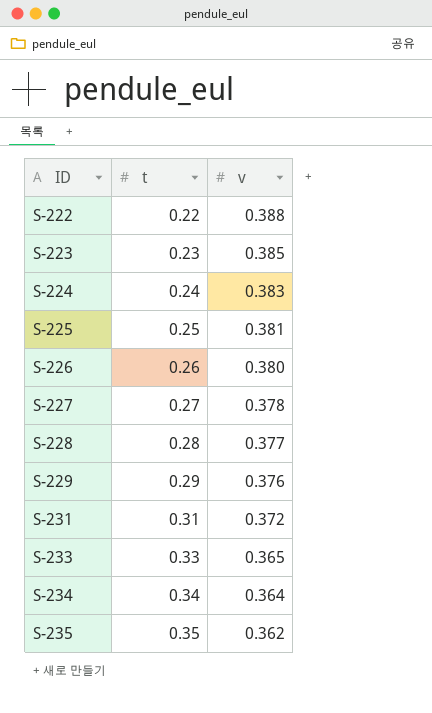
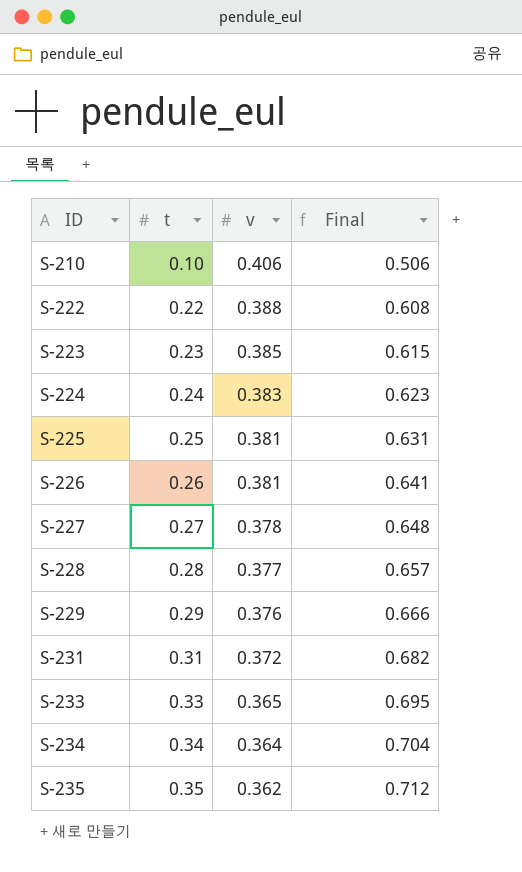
column Final | formula: none -> [t] + [v]
row S-210: none -> 0.10 | 0.406 | 0.506
S-226 | v: 0.380 -> 0.381

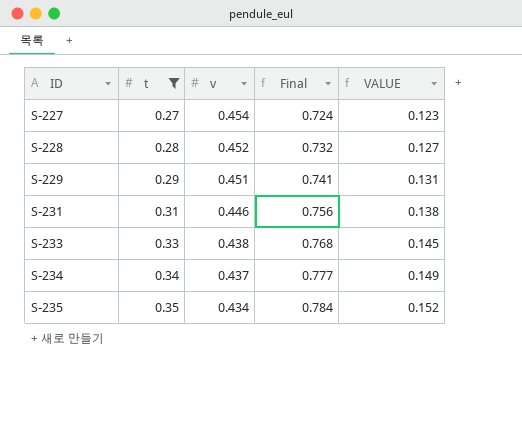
filter: none -> t >= 0.27
column VALUE | formula: none -> [t] * [v]
S-227 | v: 0.378 -> 0.454
S-227 | Final: 0.648 -> 0.724
S-228 | v: 0.377 -> 0.452
S-228 | Final: 0.657 -> 0.732
S-229 | v: 0.376 -> 0.451
S-229 | Final: 0.666 -> 0.741
S-231 | v: 0.372 -> 0.446
S-231 | Final: 0.682 -> 0.756
S-233 | v: 0.365 -> 0.438
S-233 | Final: 0.695 -> 0.768
S-234 | v: 0.364 -> 0.437
S-234 | Final: 0.704 -> 0.777
S-235 | v: 0.362 -> 0.434
S-235 | Final: 0.712 -> 0.784

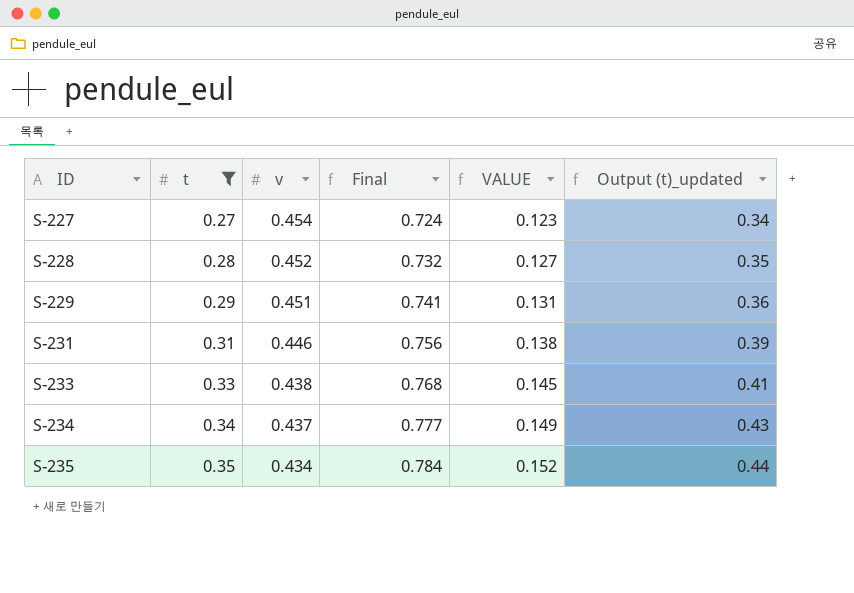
column Output (t)_updated | formula: none -> [t] * 1.25

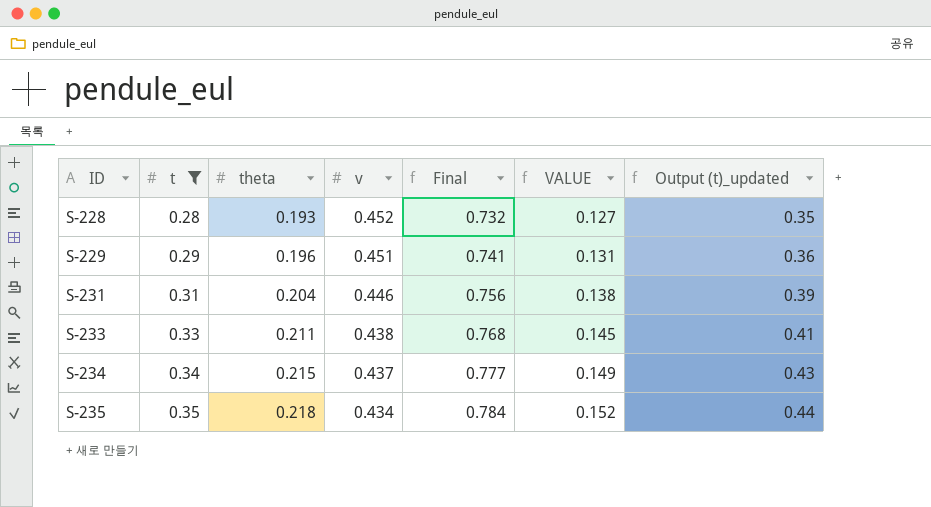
column theta | position: none -> 3
row S-227: 0.27 | 0.454 | 0.724 | 0.123 | 0.34 -> none

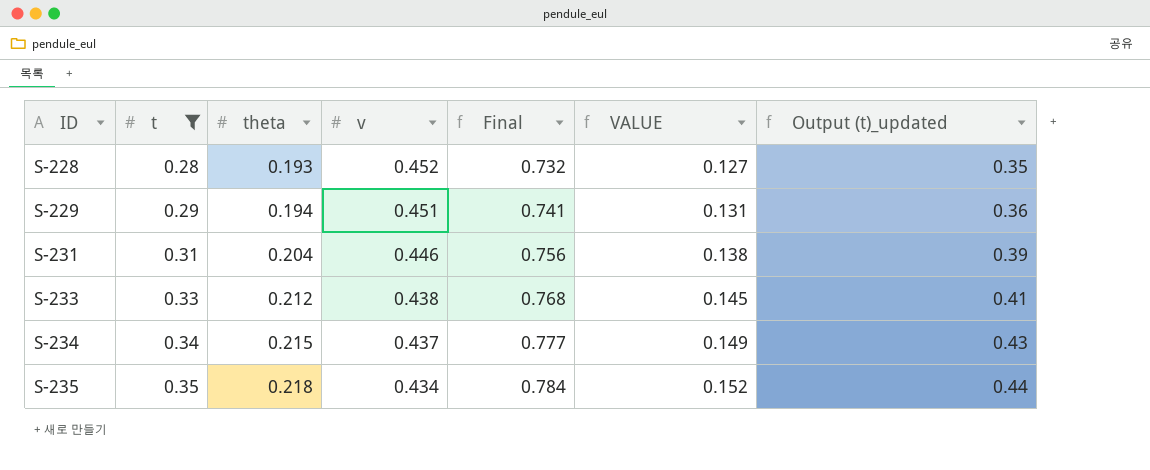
S-229 | theta: 0.196 -> 0.194
S-233 | theta: 0.211 -> 0.212

